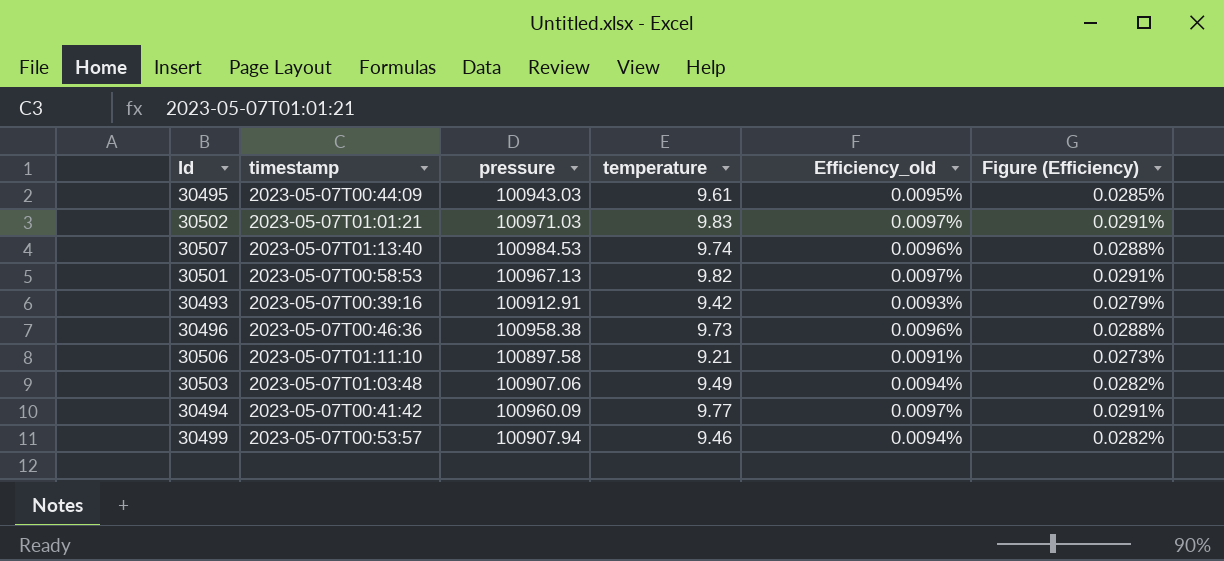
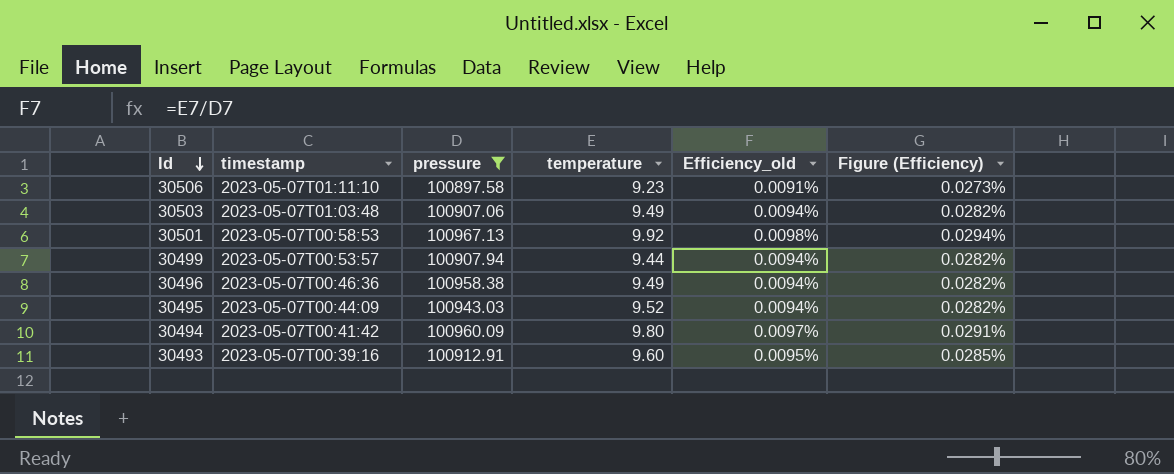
filter: none -> pressure <= 100967.13
row order: none -> Id descending
30506 | temperature: 9.21 -> 9.23
30501 | temperature: 9.82 -> 9.92
30501 | Efficiency_old: 0.0097% -> 0.0098%
30501 | Figure (Efficiency): 0.0291% -> 0.0294%
30499 | temperature: 9.46 -> 9.44
30496 | temperature: 9.73 -> 9.49
30496 | Efficiency_old: 0.0096% -> 0.0094%
30496 | Figure (Efficiency): 0.0288% -> 0.0282%
30495 | temperature: 9.61 -> 9.52
30495 | Efficiency_old: 0.0095% -> 0.0094%
30495 | Figure (Efficiency): 0.0285% -> 0.0282%
30494 | temperature: 9.77 -> 9.80
30493 | temperature: 9.42 -> 9.60
30493 | Efficiency_old: 0.0093% -> 0.0095%
30493 | Figure (Efficiency): 0.0279% -> 0.0285%

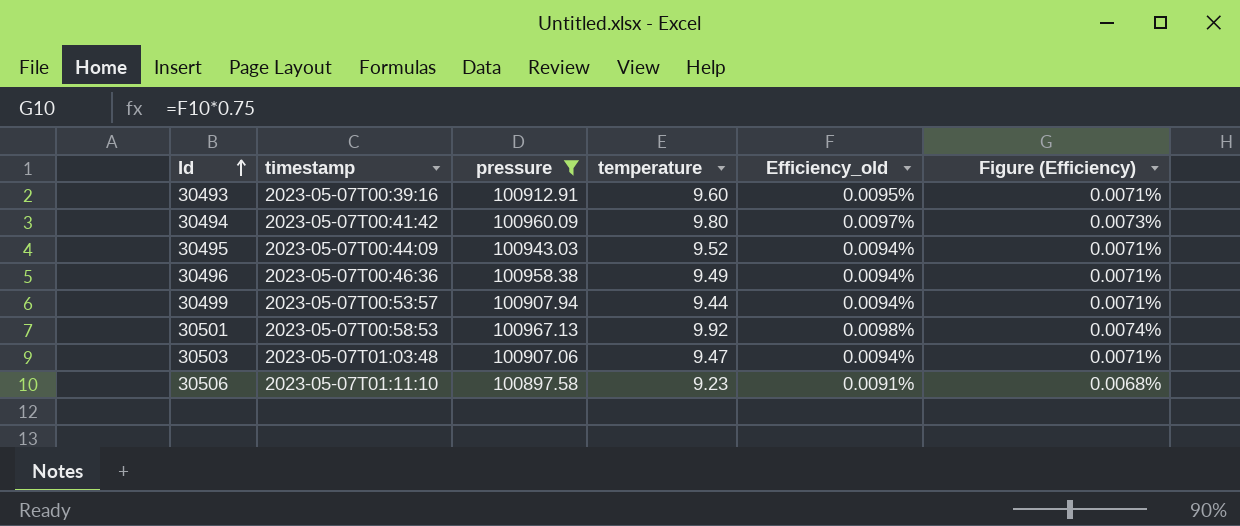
row order: Id descending -> Id ascending
column Figure (Efficiency) | formula: [Efficiency_old] * 3 -> [Efficiency_old] * 0.75
30503 | temperature: 9.49 -> 9.47

